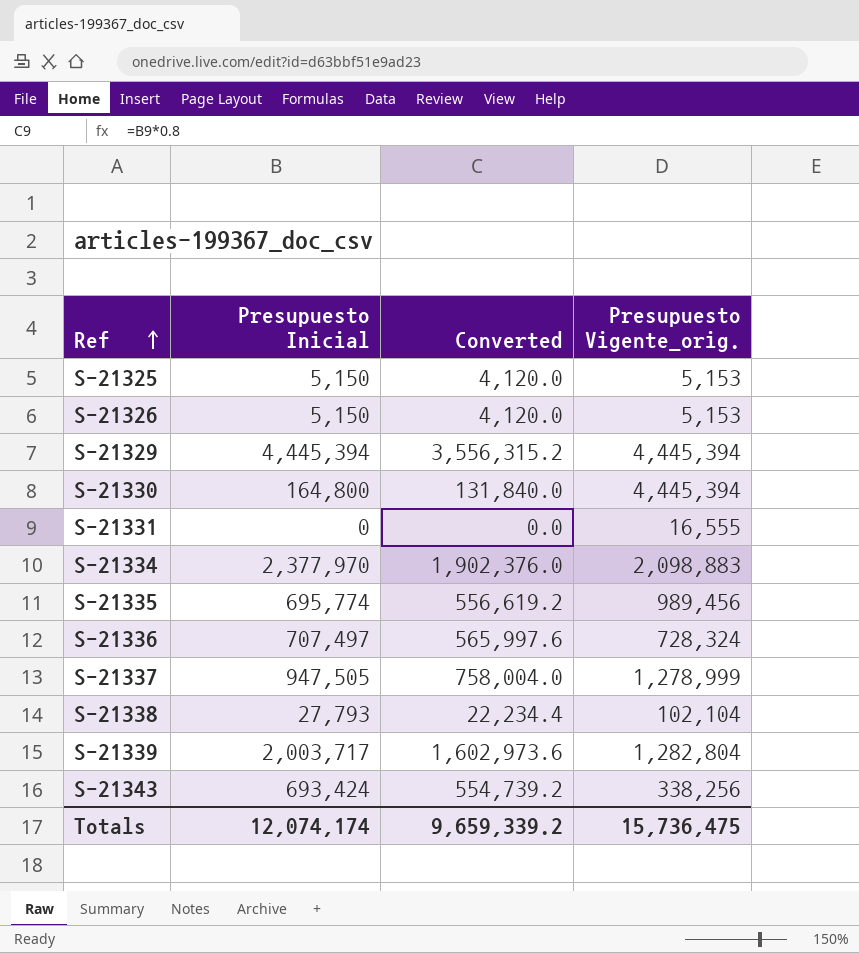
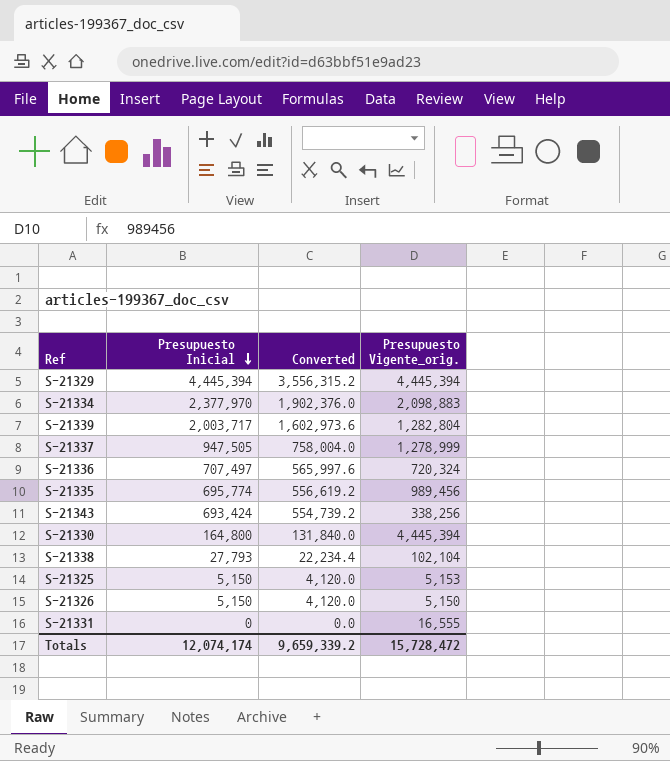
row order: Ref ascending -> Presupuesto Inicial descending
S-21336 | Presupuesto Vigente_orig.: 728,324 -> 720,324
S-21326 | Presupuesto Vigente_orig.: 5,153 -> 5,150
Totals | Presupuesto Vigente_orig.: 15,736,475 -> 15,728,472

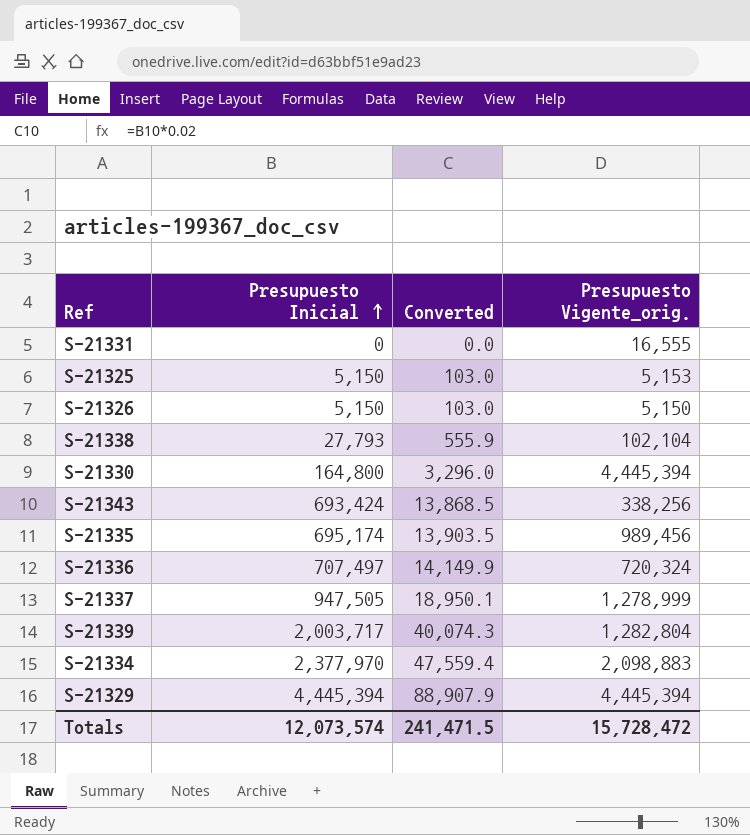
row order: Presupuesto Inicial descending -> Presupuesto Inicial ascending
column Converted | formula: [Presupuesto Inicial] * 0.8 -> [Presupuesto Inicial] * 0.02
S-21335 | Presupuesto Inicial: 695,774 -> 695,174
Totals | Presupuesto Inicial: 12,074,174 -> 12,073,574
Totals | Converted: 9,659,339.2 -> 241,471.5

